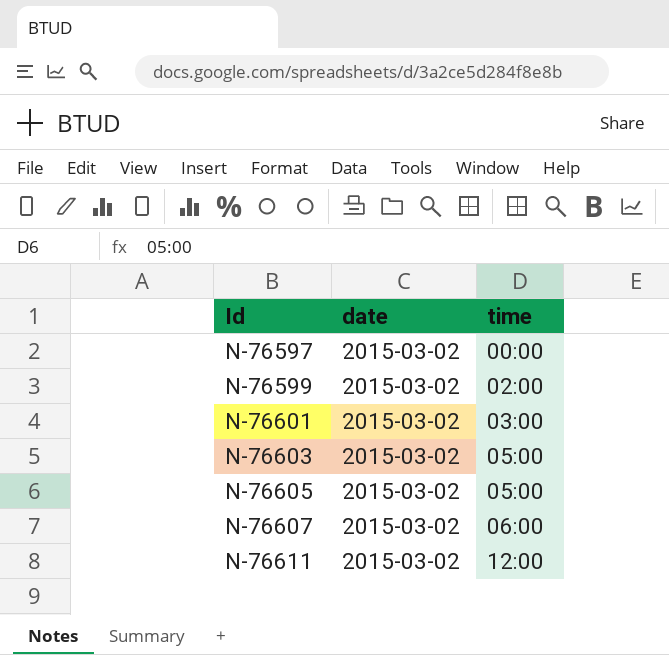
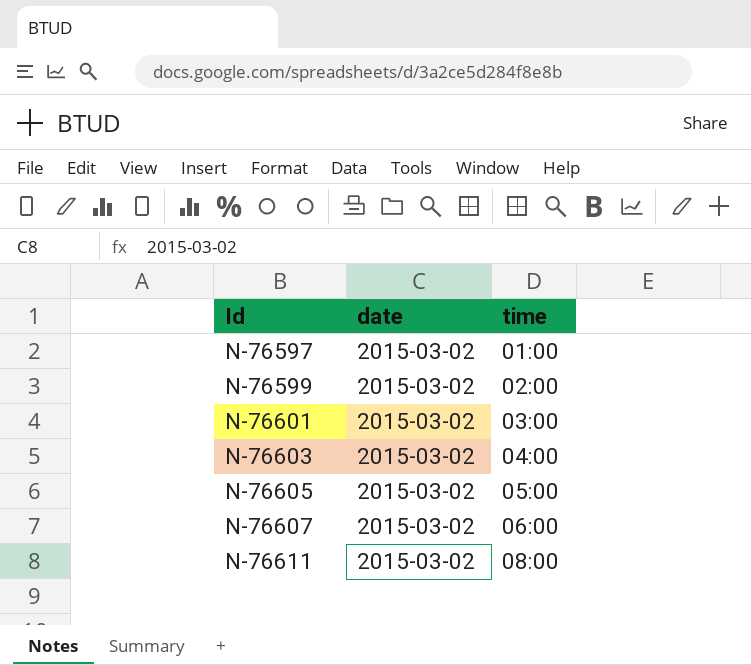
N-76597 | time: 00:00 -> 01:00
N-76603 | time: 05:00 -> 04:00
N-76611 | time: 12:00 -> 08:00

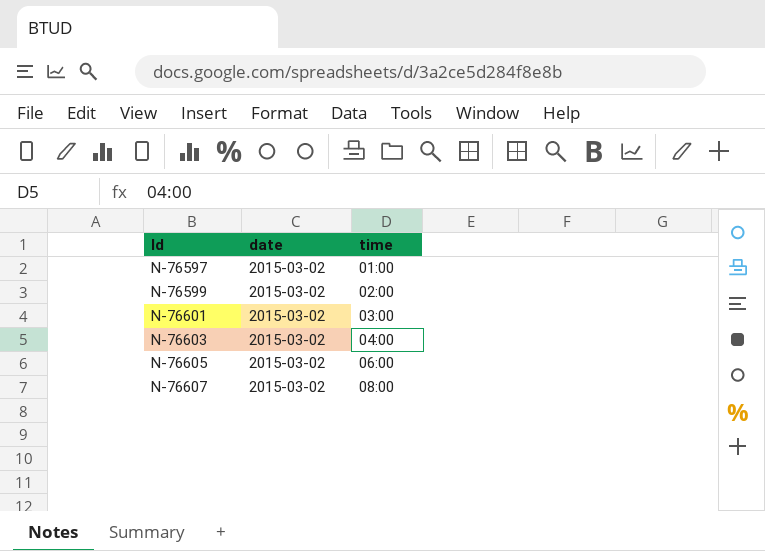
row N-76611: 2015-03-02 | 08:00 -> none
N-76605 | time: 05:00 -> 06:00
N-76607 | time: 06:00 -> 08:00

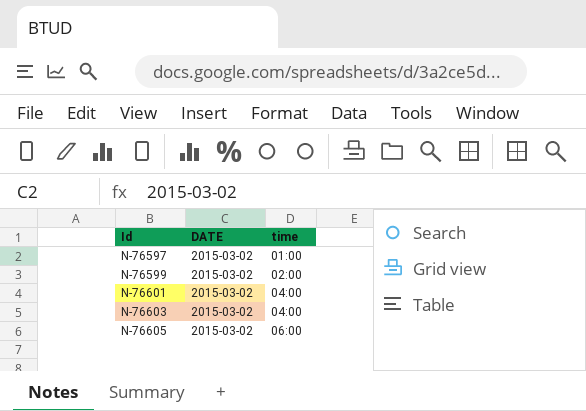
column name: date -> DATE
row N-76607: 2015-03-02 | 08:00 -> none
N-76601 | time: 03:00 -> 04:00

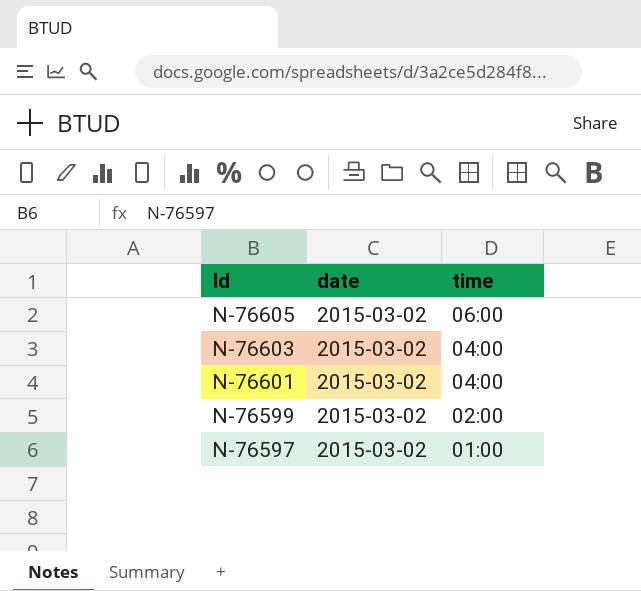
row order: Id ascending -> Id descending
column name: DATE -> date

